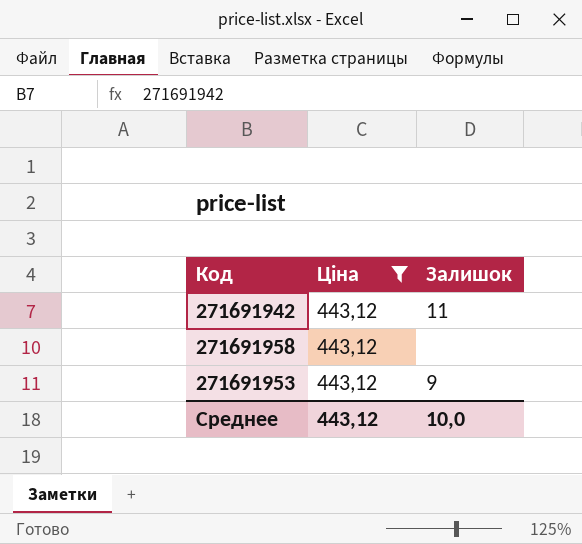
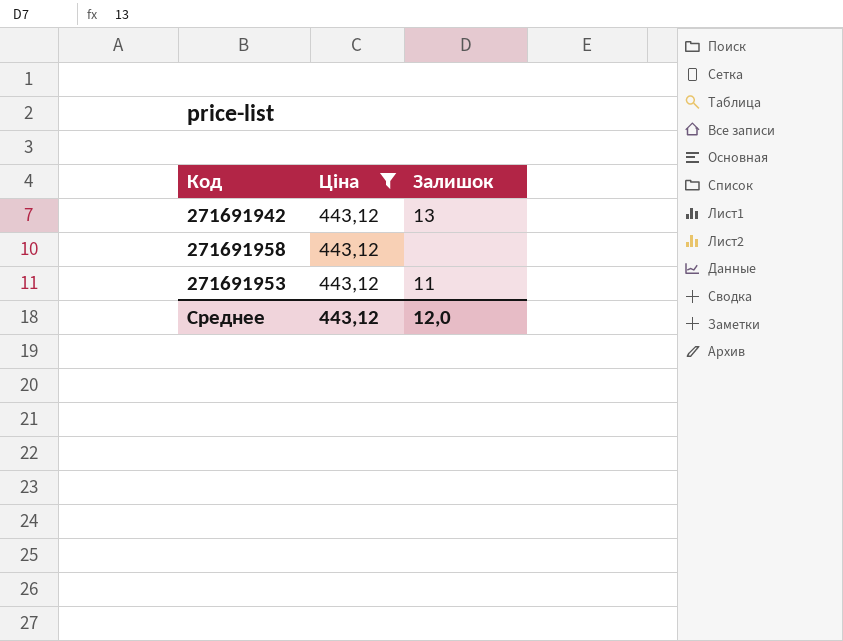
271691942 | Залишок: 11 -> 13
271691953 | Залишок: 9 -> 11
Среднее | Залишок: 10,0 -> 12,0

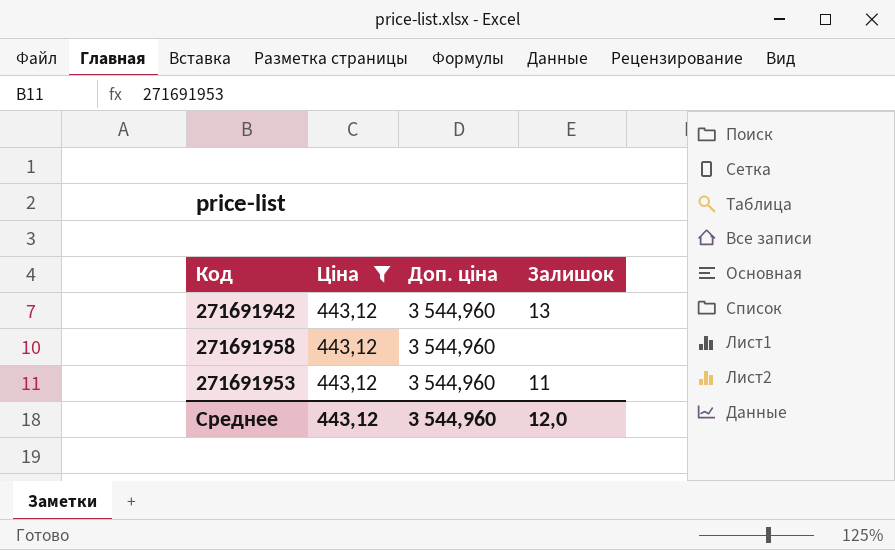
column Доп. ціна | position: none -> 3

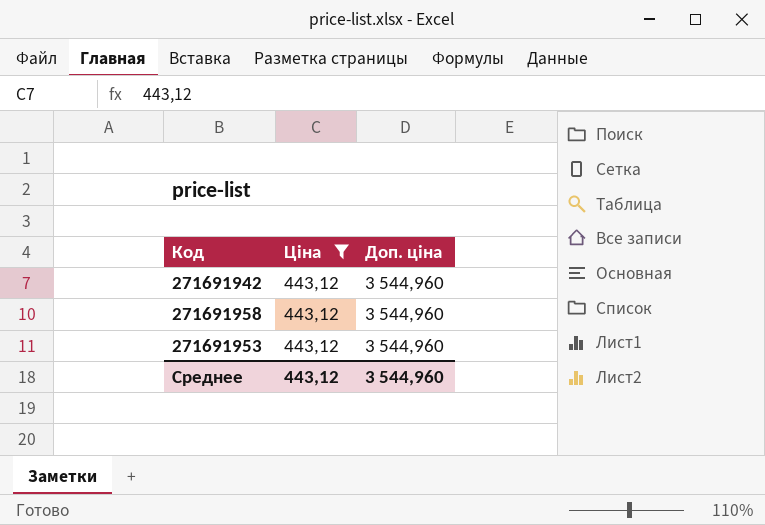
column Залишок | position: 4 -> none

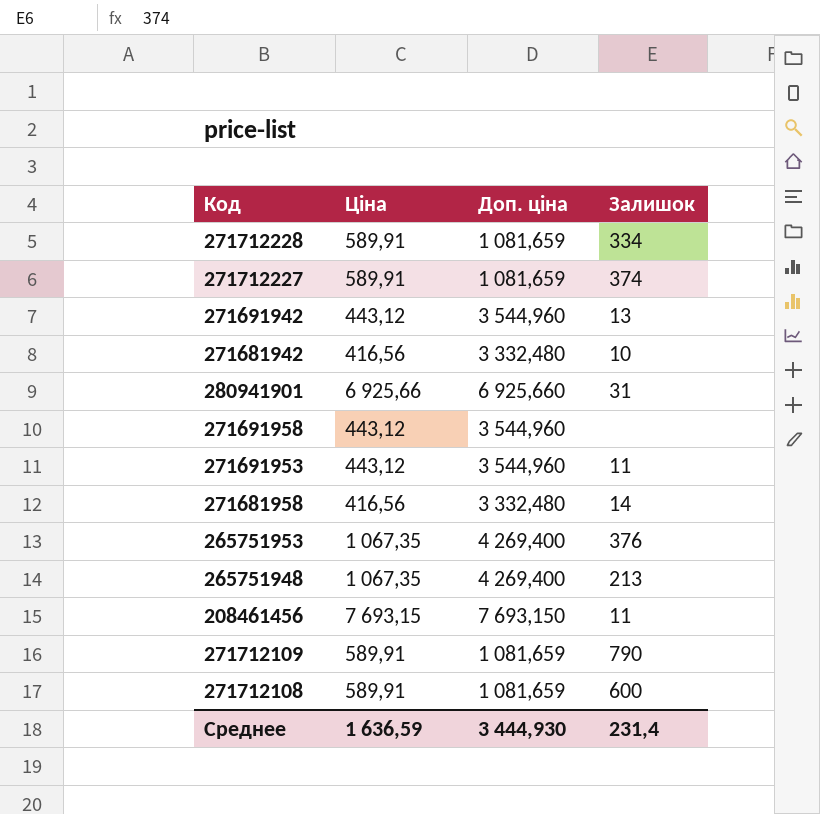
filter: Ціна = 443,12 -> none
column Залишок | position: none -> 4
Среднее | Ціна: 443,12 -> 1 636,59
Среднее | Доп. ціна: 3 544,960 -> 3 444,930

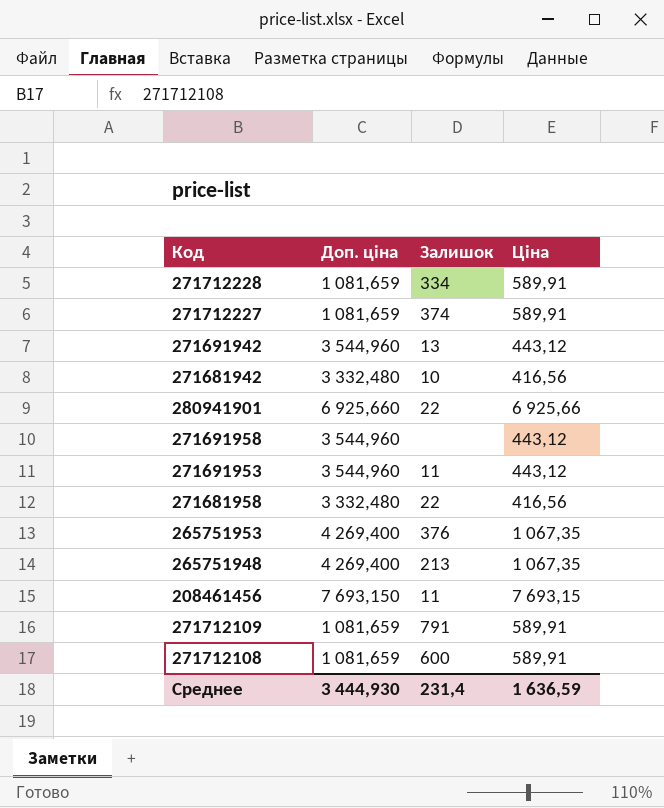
column Ціна | position: 2 -> 4
280941901 | Залишок: 31 -> 22
271681958 | Залишок: 14 -> 22
271712109 | Залишок: 790 -> 791

